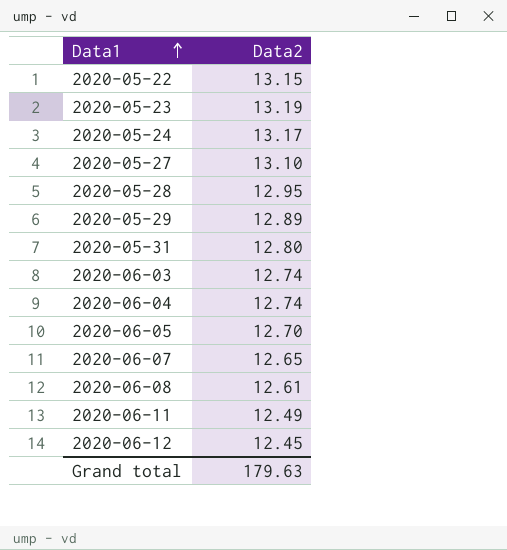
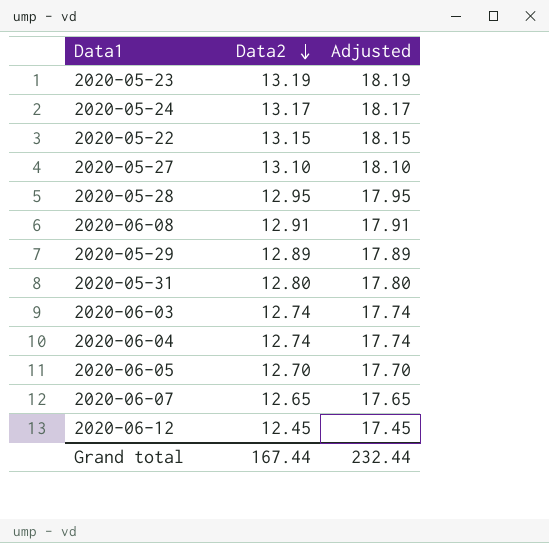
row order: Data1 ascending -> Data2 descending
column Adjusted | formula: none -> [Data2] + 5
row 2020-06-11: 12.49 -> none
2020-06-08 | Data2: 12.61 -> 12.91
Grand total | Data2: 179.63 -> 167.44

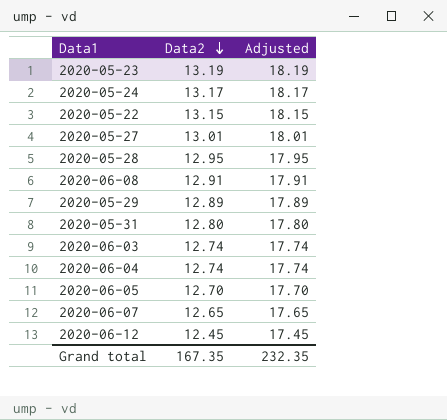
2020-05-27 | Data2: 13.10 -> 13.01
2020-05-27 | Adjusted: 18.10 -> 18.01
Grand total | Data2: 167.44 -> 167.35
Grand total | Adjusted: 232.44 -> 232.35

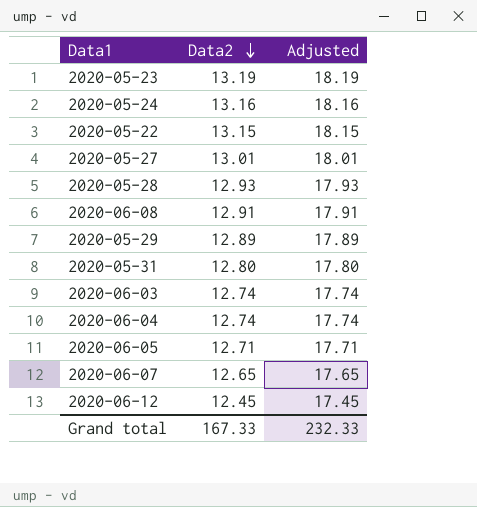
2020-05-24 | Data2: 13.17 -> 13.16
2020-05-24 | Adjusted: 18.17 -> 18.16
2020-05-28 | Data2: 12.95 -> 12.93
2020-05-28 | Adjusted: 17.95 -> 17.93
2020-06-05 | Data2: 12.70 -> 12.71
2020-06-05 | Adjusted: 17.70 -> 17.71
Grand total | Data2: 167.35 -> 167.33
Grand total | Adjusted: 232.35 -> 232.33

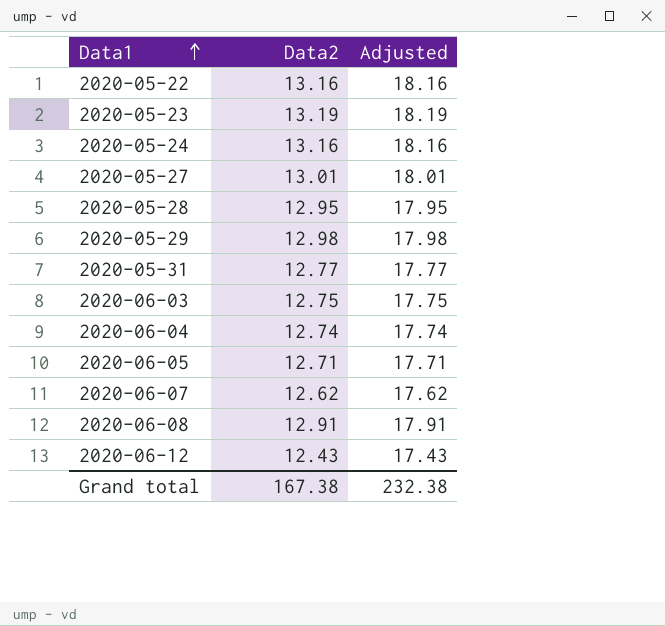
row order: Data2 descending -> Data1 ascending
2020-05-22 | Data2: 13.15 -> 13.16
2020-05-22 | Adjusted: 18.15 -> 18.16
2020-05-28 | Data2: 12.93 -> 12.95
2020-05-28 | Adjusted: 17.93 -> 17.95
2020-05-29 | Data2: 12.89 -> 12.98
2020-05-29 | Adjusted: 17.89 -> 17.98
2020-05-31 | Data2: 12.80 -> 12.77
2020-05-31 | Adjusted: 17.80 -> 17.77
2020-06-03 | Data2: 12.74 -> 12.75
2020-06-03 | Adjusted: 17.74 -> 17.75
2020-06-07 | Data2: 12.65 -> 12.62
2020-06-07 | Adjusted: 17.65 -> 17.62
2020-06-12 | Data2: 12.45 -> 12.43
2020-06-12 | Adjusted: 17.45 -> 17.43
Grand total | Data2: 167.33 -> 167.38
Grand total | Adjusted: 232.33 -> 232.38

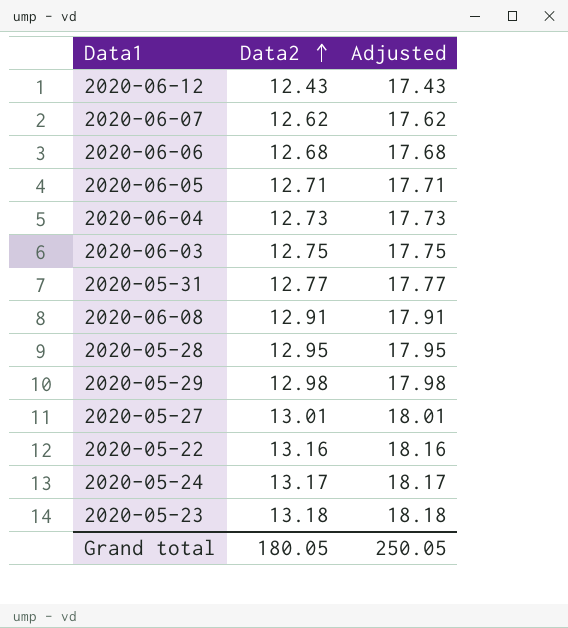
row order: Data1 ascending -> Data2 ascending
row 2020-06-06: none -> 12.68 | 17.68
2020-06-04 | Data2: 12.74 -> 12.73
2020-06-04 | Adjusted: 17.74 -> 17.73
2020-05-24 | Data2: 13.16 -> 13.17
2020-05-24 | Adjusted: 18.16 -> 18.17
2020-05-23 | Data2: 13.19 -> 13.18
2020-05-23 | Adjusted: 18.19 -> 18.18
Grand total | Data2: 167.38 -> 180.05
Grand total | Adjusted: 232.38 -> 250.05

